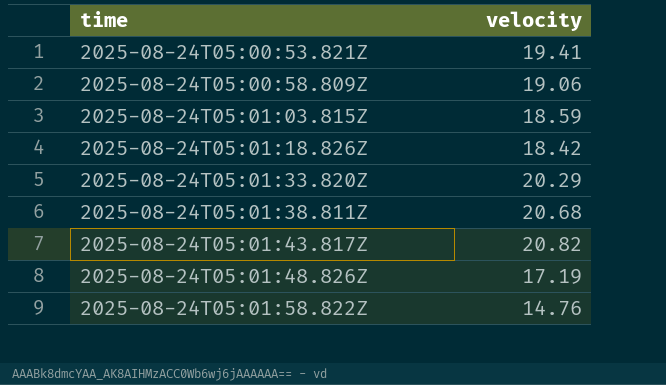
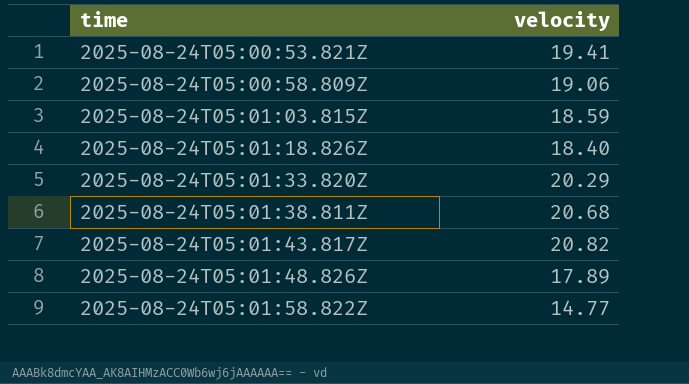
2025-08-24T05:01:18.826Z | velocity: 18.42 -> 18.40
2025-08-24T05:01:48.826Z | velocity: 17.19 -> 17.89
2025-08-24T05:01:58.822Z | velocity: 14.76 -> 14.77

